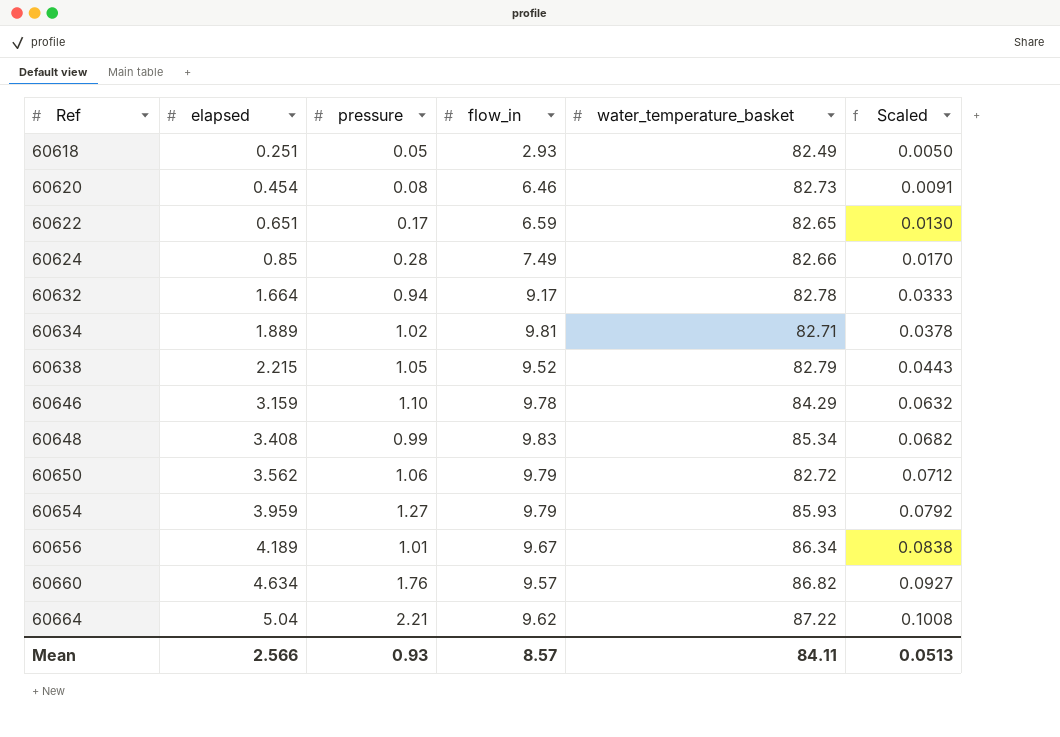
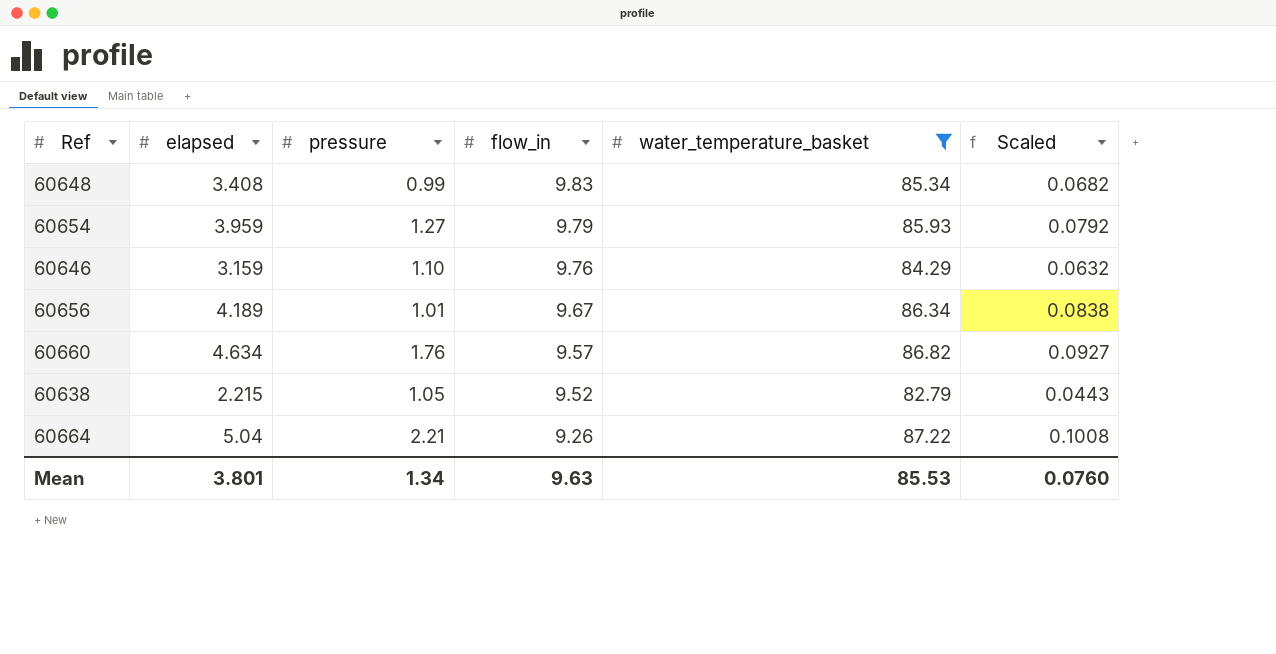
filter: none -> water_temperature_basket >= 82.79
row order: Ref ascending -> flow_in descending
60646 | flow_in: 9.78 -> 9.76
60664 | flow_in: 9.62 -> 9.26
Mean | elapsed: 2.566 -> 3.801
Mean | pressure: 0.93 -> 1.34
Mean | flow_in: 8.57 -> 9.63
Mean | water_temperature_basket: 84.11 -> 85.53
Mean | Scaled: 0.0513 -> 0.0760

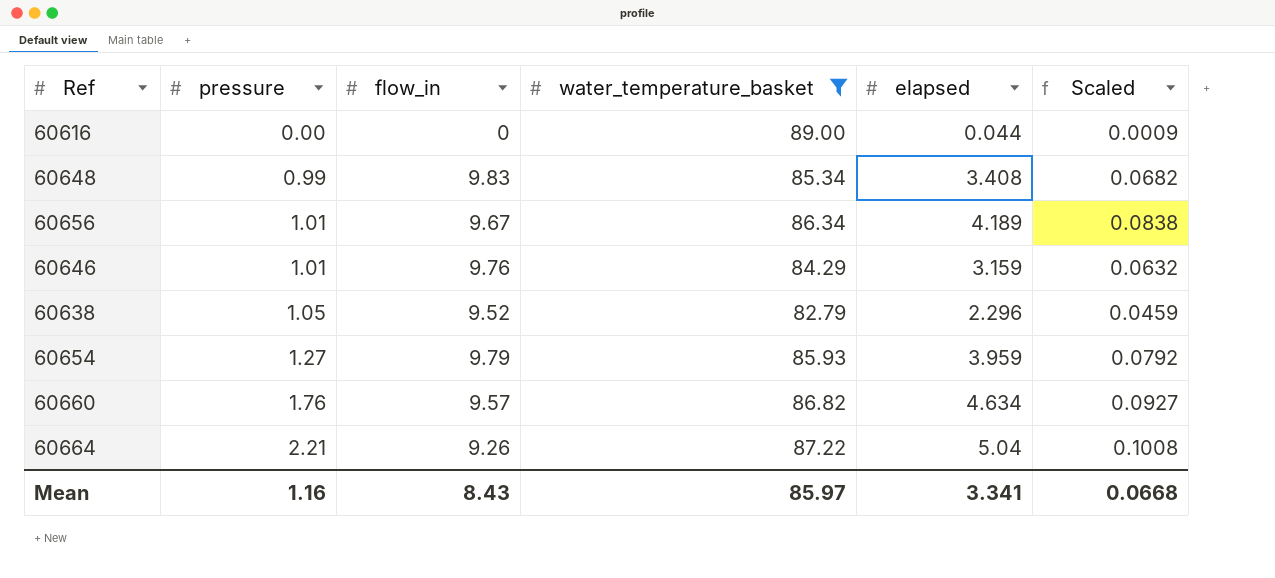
row order: flow_in descending -> pressure ascending
column elapsed | position: 2 -> 5
row 60616: none -> 0.00 | 0 | 89.00 | 0.044 | 0.0009
60646 | pressure: 1.10 -> 1.01
60638 | elapsed: 2.215 -> 2.296
60638 | Scaled: 0.0443 -> 0.0459
Mean | pressure: 1.34 -> 1.16
Mean | flow_in: 9.63 -> 8.43
Mean | water_temperature_basket: 85.53 -> 85.97
Mean | elapsed: 3.801 -> 3.341
Mean | Scaled: 0.0760 -> 0.0668

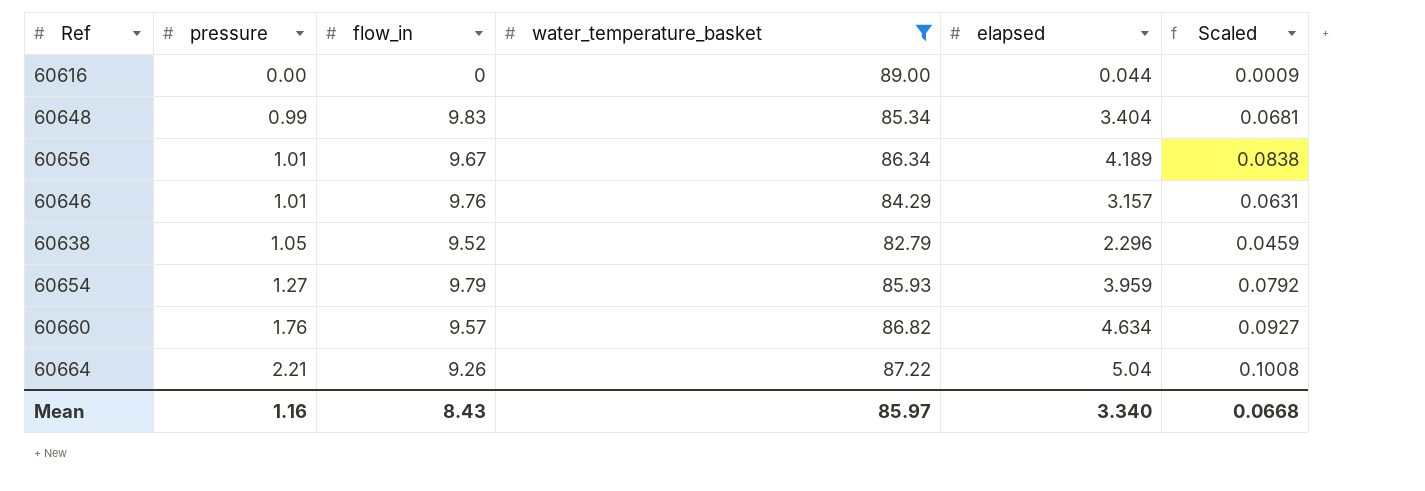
60648 | elapsed: 3.408 -> 3.404
60648 | Scaled: 0.0682 -> 0.0681
60646 | elapsed: 3.159 -> 3.157
60646 | Scaled: 0.0632 -> 0.0631
Mean | elapsed: 3.341 -> 3.340

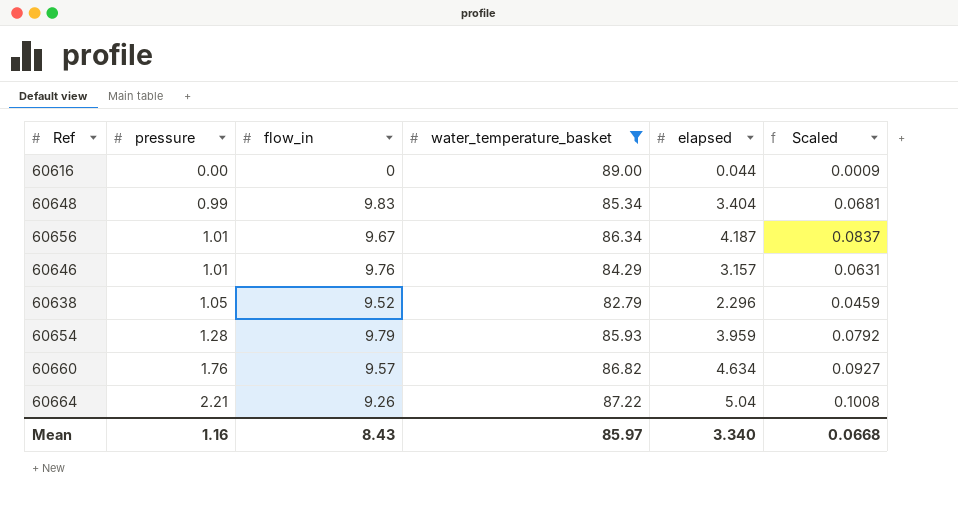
60656 | elapsed: 4.189 -> 4.187
60656 | Scaled: 0.0838 -> 0.0837
60654 | pressure: 1.27 -> 1.28

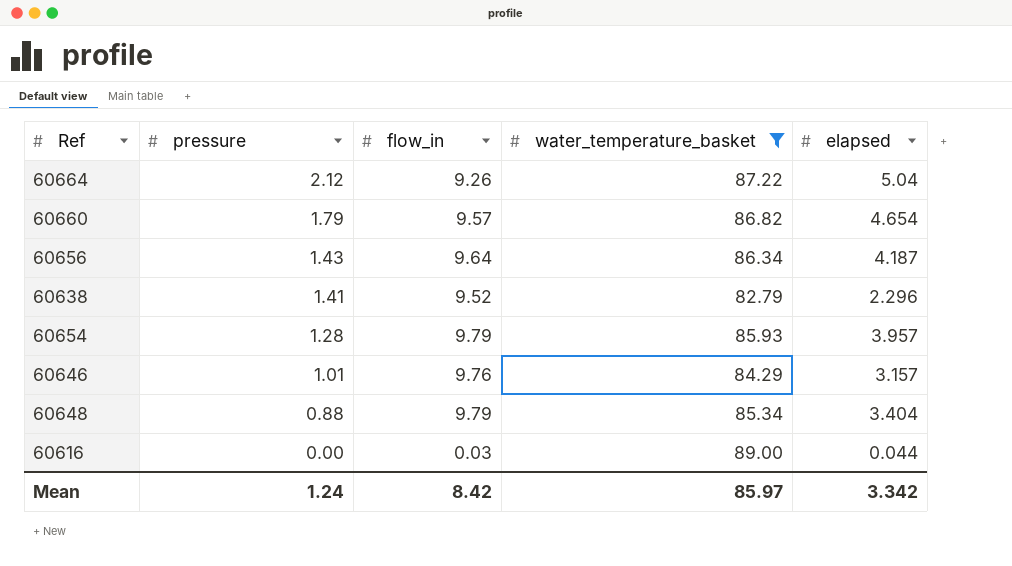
row order: pressure ascending -> pressure descending
column Scaled | formula: [elapsed] * 0.02 -> none
60664 | pressure: 2.21 -> 2.12
60660 | pressure: 1.76 -> 1.79
60660 | elapsed: 4.634 -> 4.654
60656 | pressure: 1.01 -> 1.43
60656 | flow_in: 9.67 -> 9.64
60638 | pressure: 1.05 -> 1.41
60654 | elapsed: 3.959 -> 3.957
60648 | pressure: 0.99 -> 0.88
60648 | flow_in: 9.83 -> 9.79
60616 | flow_in: 0 -> 0.03
Mean | pressure: 1.16 -> 1.24
Mean | flow_in: 8.43 -> 8.42
Mean | elapsed: 3.340 -> 3.342

